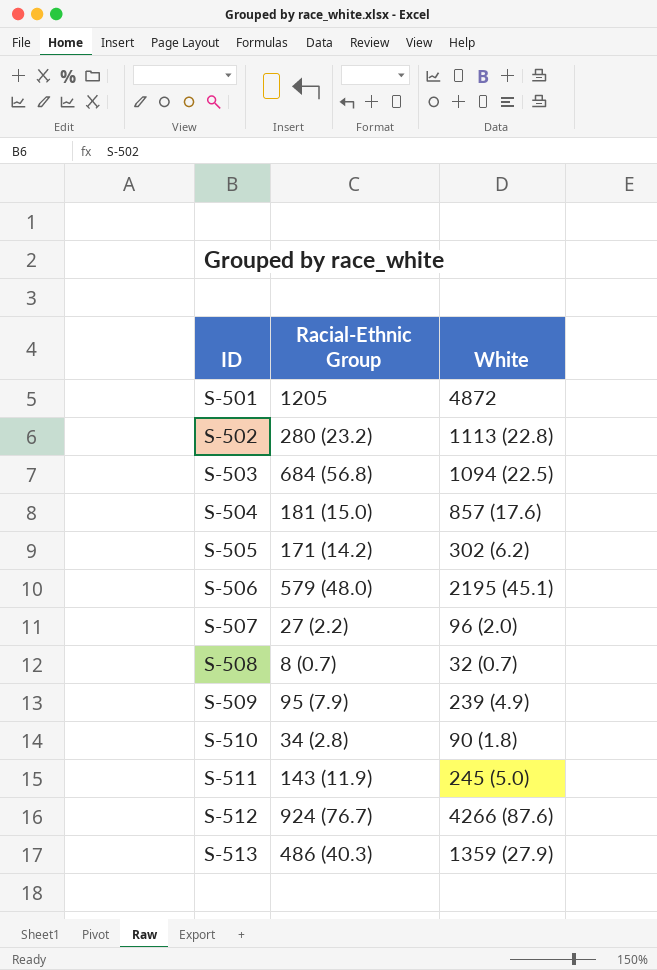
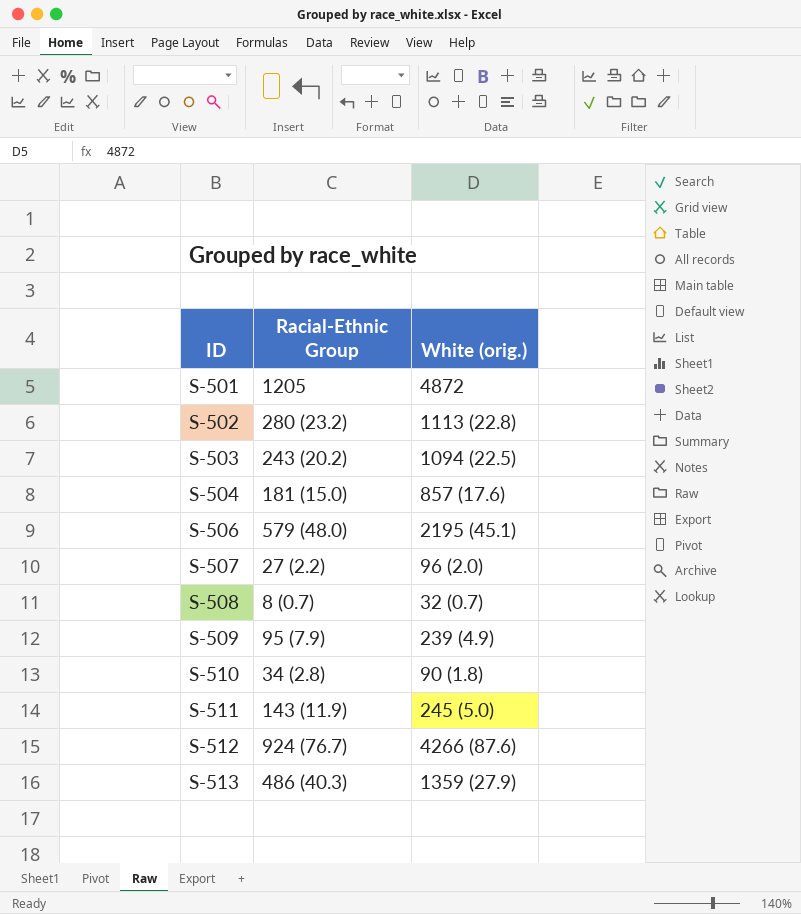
column name: White -> White (orig.)
row S-505: 171 (14.2) | 302 (6.2) -> none
S-503 | Racial-Ethnic Group: 684 (56.8) -> 243 (20.2)

